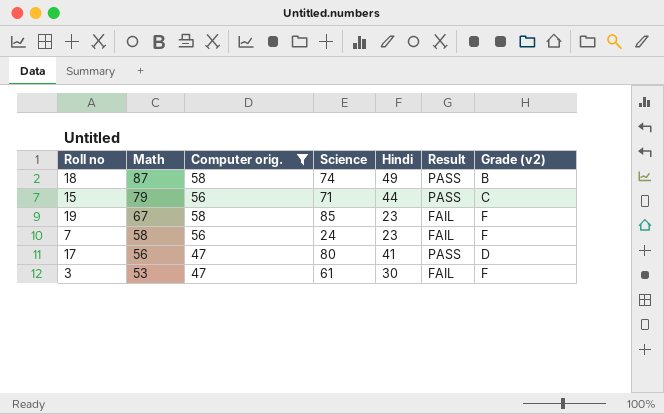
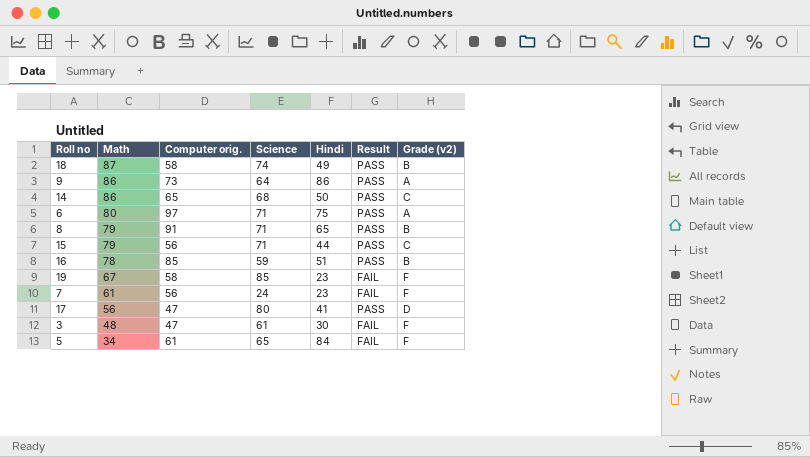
filter: Computer orig. <= 58 -> none
7 | Math: 58 -> 61
3 | Math: 53 -> 48

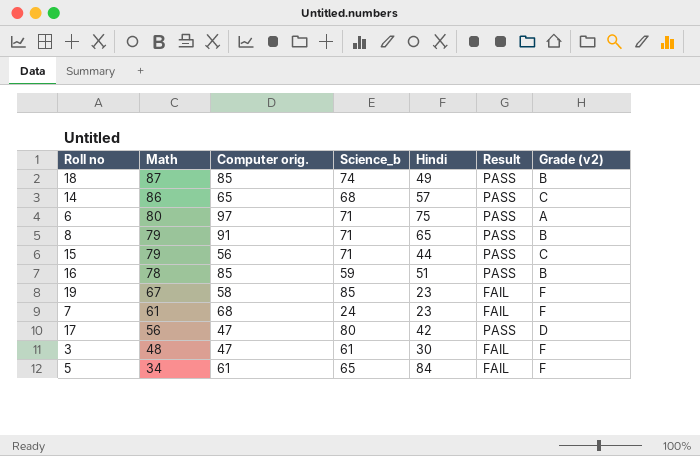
column name: Science -> Science_b
row 9: 86 | 73 | 64 | 86 | PASS | A -> none
18 | Computer orig.: 58 -> 85
14 | Hindi: 50 -> 57
7 | Computer orig.: 56 -> 68
17 | Hindi: 41 -> 42

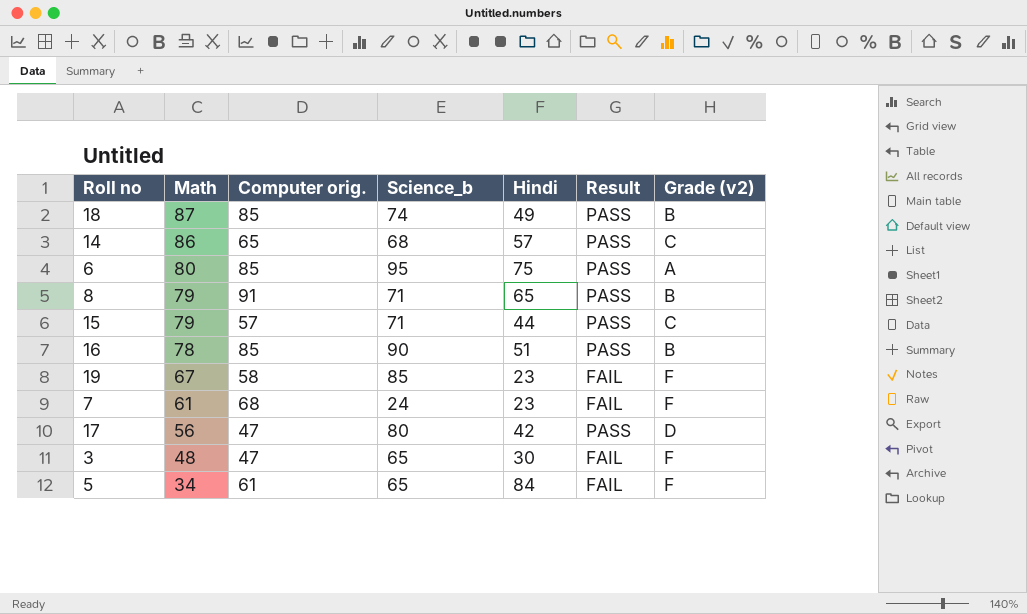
6 | Computer orig.: 97 -> 85
6 | Science_b: 71 -> 95
15 | Computer orig.: 56 -> 57
16 | Science_b: 59 -> 90
3 | Science_b: 61 -> 65

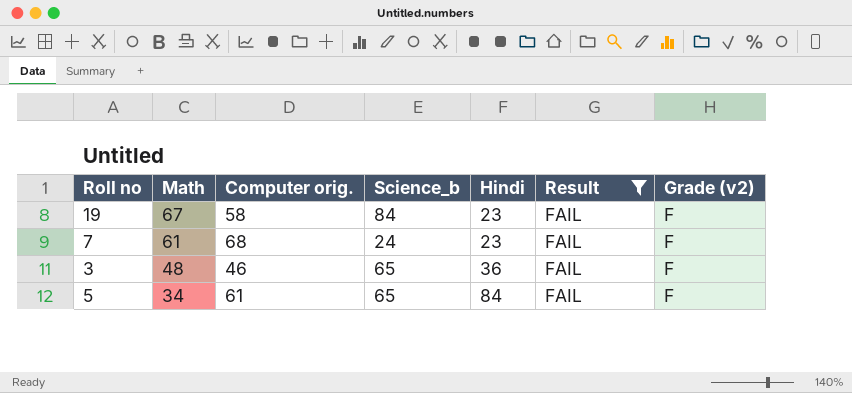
filter: none -> Result = FAIL
19 | Science_b: 85 -> 84
3 | Computer orig.: 47 -> 46
3 | Hindi: 30 -> 36

